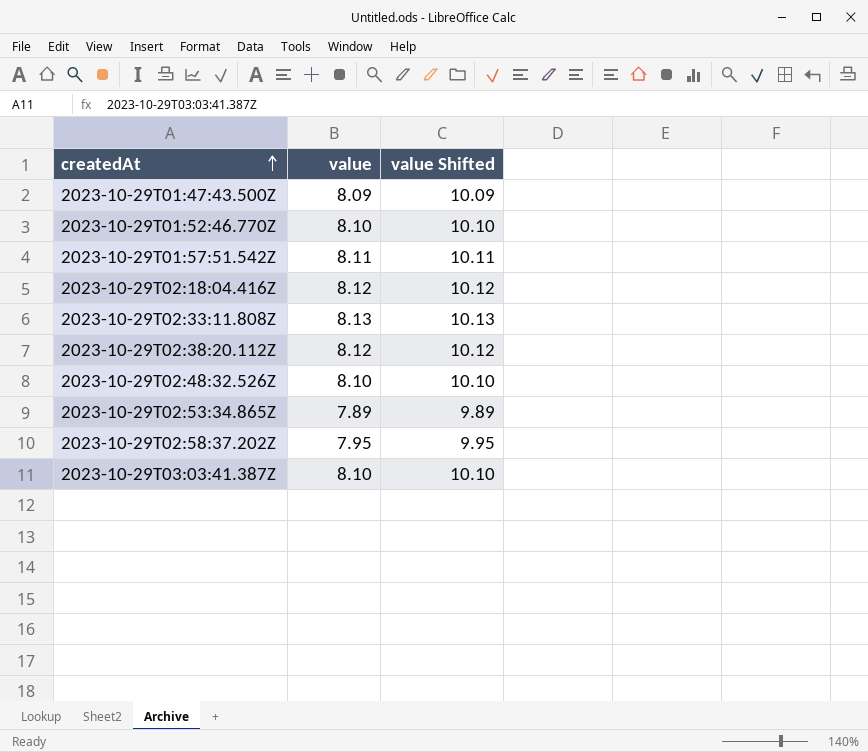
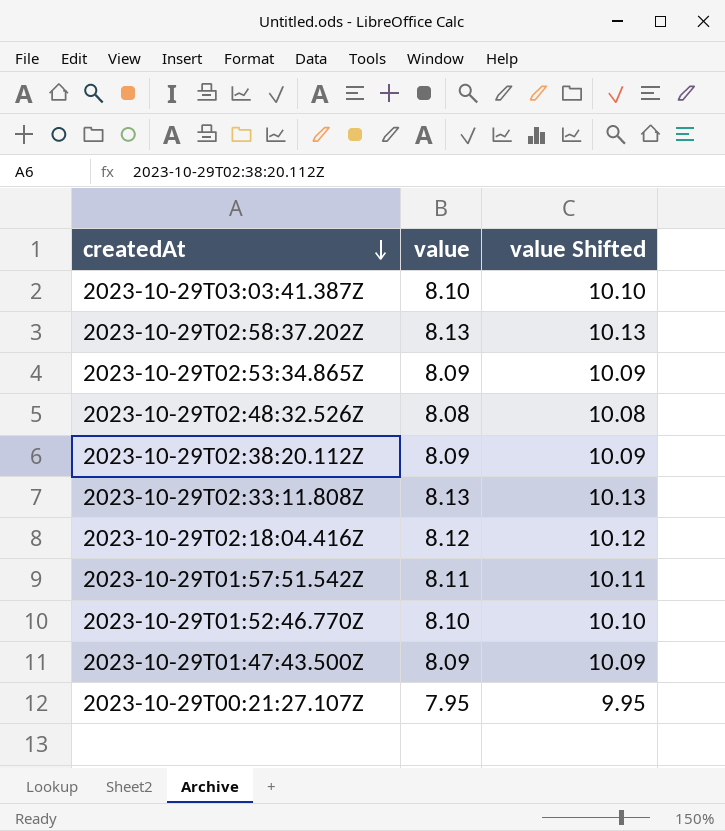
row order: createdAt ascending -> createdAt descending
2023-10-29T02:58:37.202Z | value: 7.95 -> 8.13
2023-10-29T02:58:37.202Z | value Shifted: 9.95 -> 10.13
2023-10-29T02:53:34.865Z | value: 7.89 -> 8.09
2023-10-29T02:53:34.865Z | value Shifted: 9.89 -> 10.09
2023-10-29T02:48:32.526Z | value: 8.10 -> 8.08
2023-10-29T02:48:32.526Z | value Shifted: 10.10 -> 10.08
2023-10-29T02:38:20.112Z | value: 8.12 -> 8.09
2023-10-29T02:38:20.112Z | value Shifted: 10.12 -> 10.09
row 2023-10-29T00:21:27.107Z: none -> 7.95 | 9.95

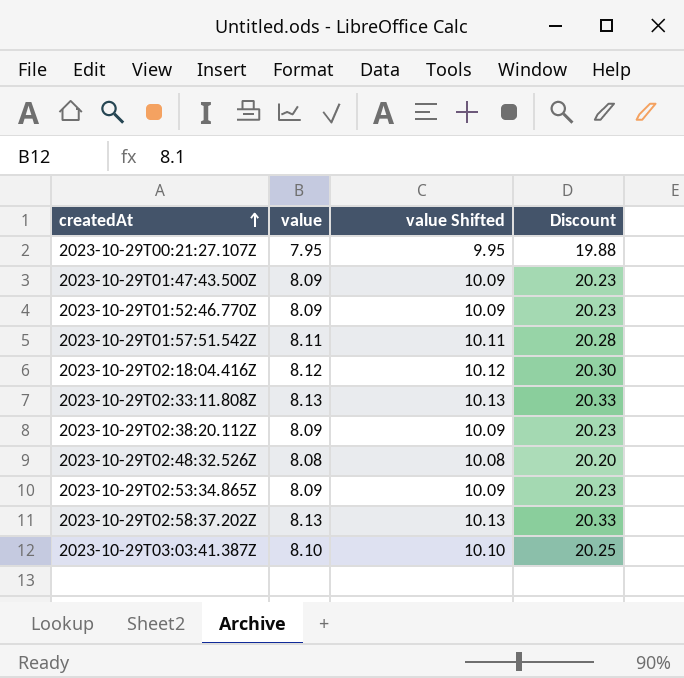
row order: createdAt descending -> createdAt ascending
column Discount | formula: none -> [value] * 2.5
2023-10-29T01:52:46.770Z | value: 8.10 -> 8.09
2023-10-29T01:52:46.770Z | value Shifted: 10.10 -> 10.09

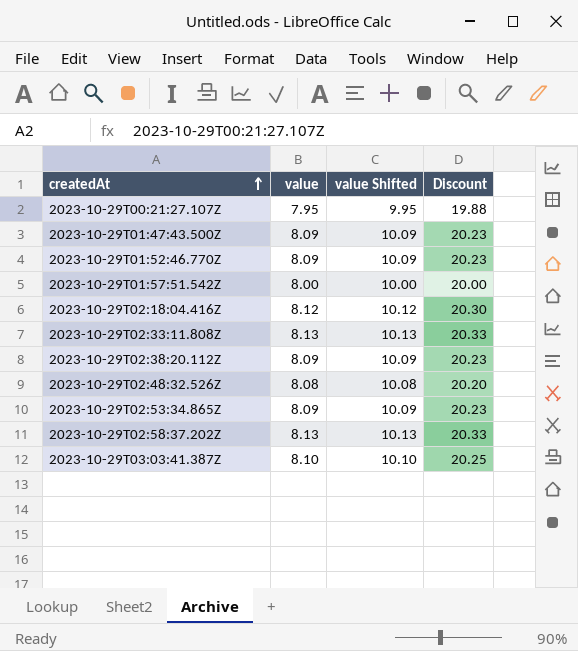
2023-10-29T01:57:51.542Z | value: 8.11 -> 8.00
2023-10-29T01:57:51.542Z | value Shifted: 10.11 -> 10.00
2023-10-29T01:57:51.542Z | Discount: 20.28 -> 20.00

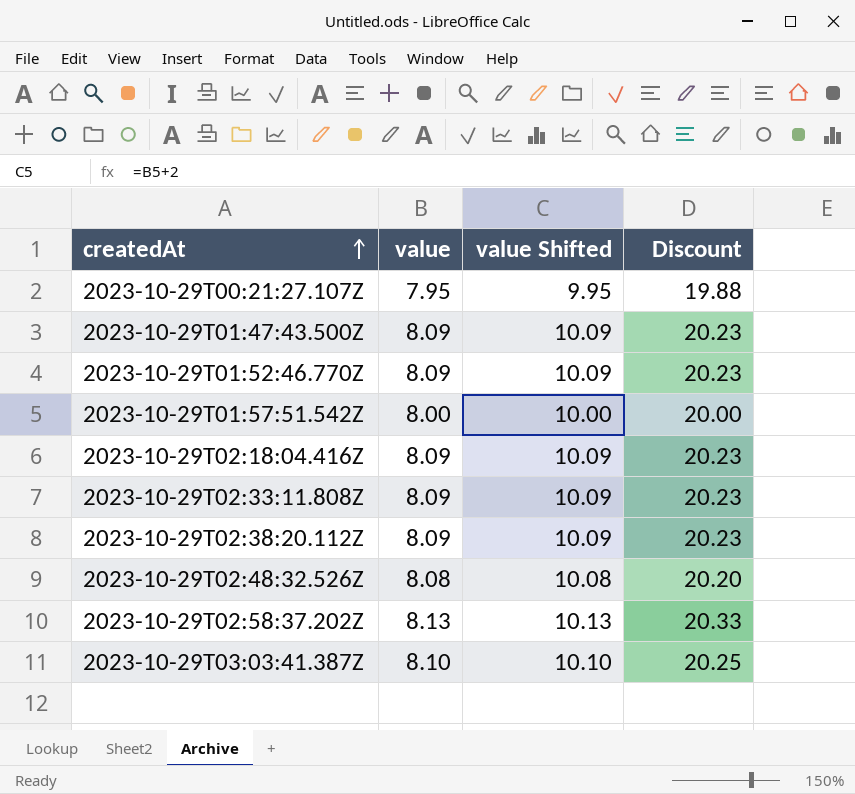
row 2023-10-29T02:53:34.865Z: 8.09 | 10.09 | 20.23 -> none
2023-10-29T02:18:04.416Z | value: 8.12 -> 8.09
2023-10-29T02:18:04.416Z | value Shifted: 10.12 -> 10.09
2023-10-29T02:18:04.416Z | Discount: 20.30 -> 20.23
2023-10-29T02:33:11.808Z | value: 8.13 -> 8.09
2023-10-29T02:33:11.808Z | value Shifted: 10.13 -> 10.09
2023-10-29T02:33:11.808Z | Discount: 20.33 -> 20.23

